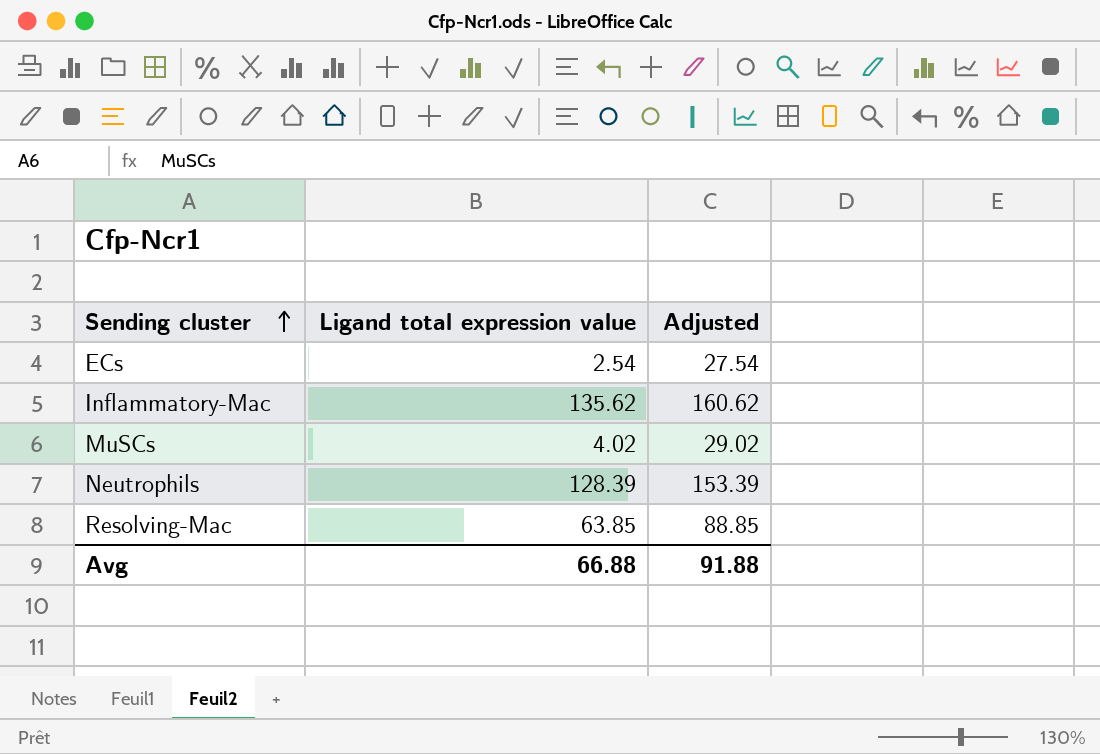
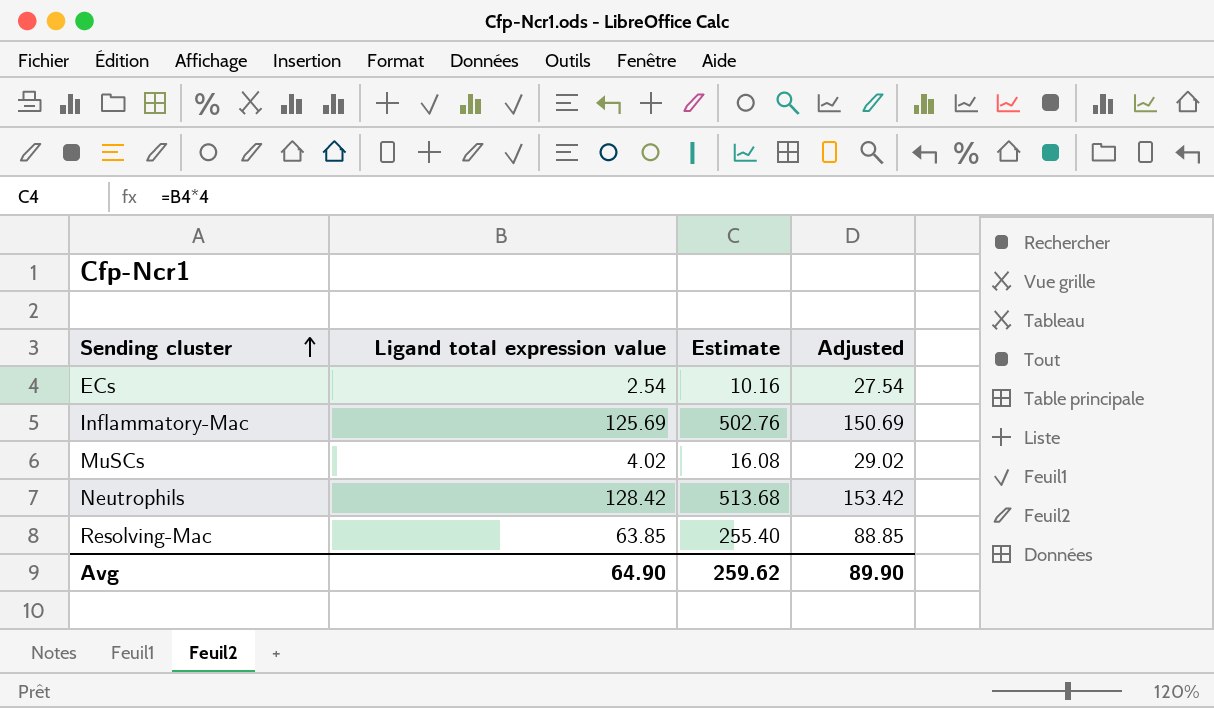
column Estimate | formula: none -> [Ligand total expression value] * 4
Inflammatory-Mac | Ligand total expression value: 135.62 -> 125.69
Inflammatory-Mac | Adjusted: 160.62 -> 150.69
Neutrophils | Ligand total expression value: 128.39 -> 128.42
Neutrophils | Adjusted: 153.39 -> 153.42
Avg | Ligand total expression value: 66.88 -> 64.90
Avg | Adjusted: 91.88 -> 89.90

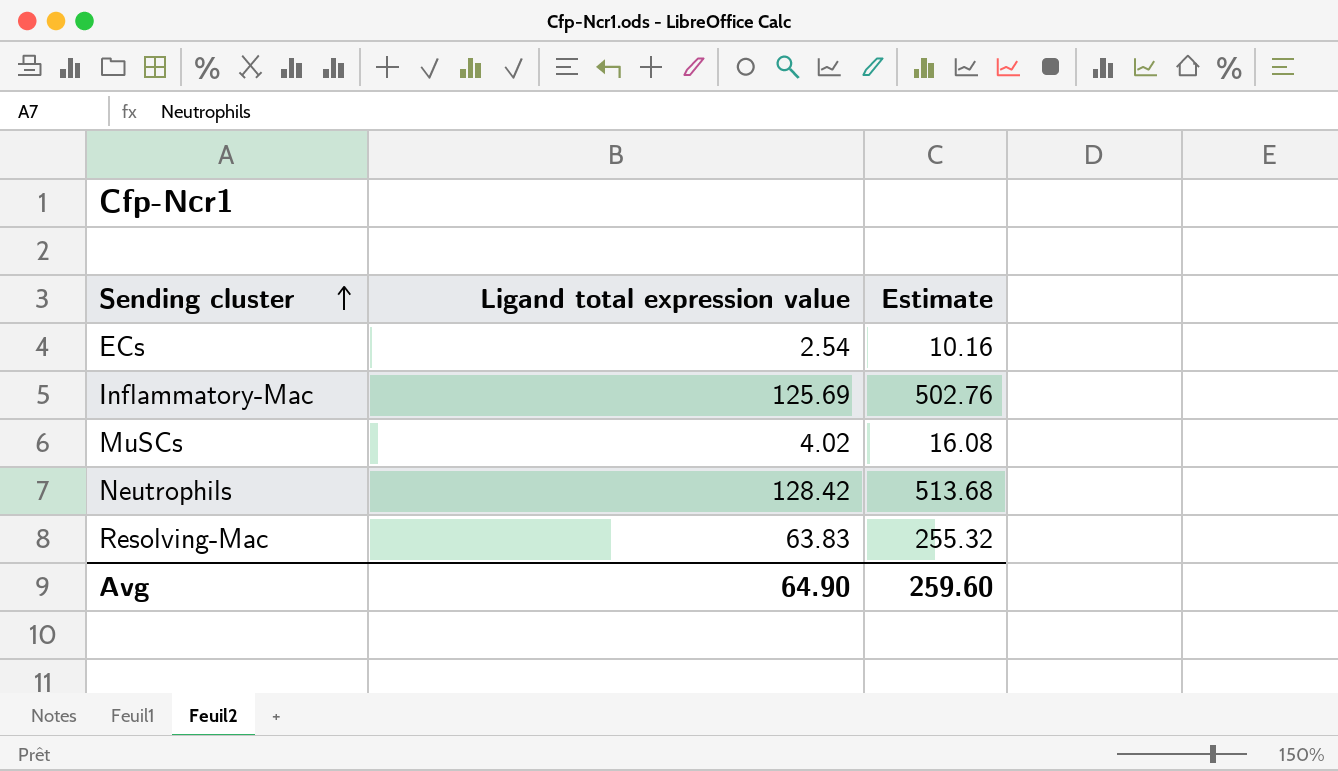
column Adjusted | formula: [Ligand total expression value] + 25 -> none
Resolving-Mac | Ligand total expression value: 63.85 -> 63.83
Resolving-Mac | Estimate: 255.40 -> 255.32
Avg | Estimate: 259.62 -> 259.60

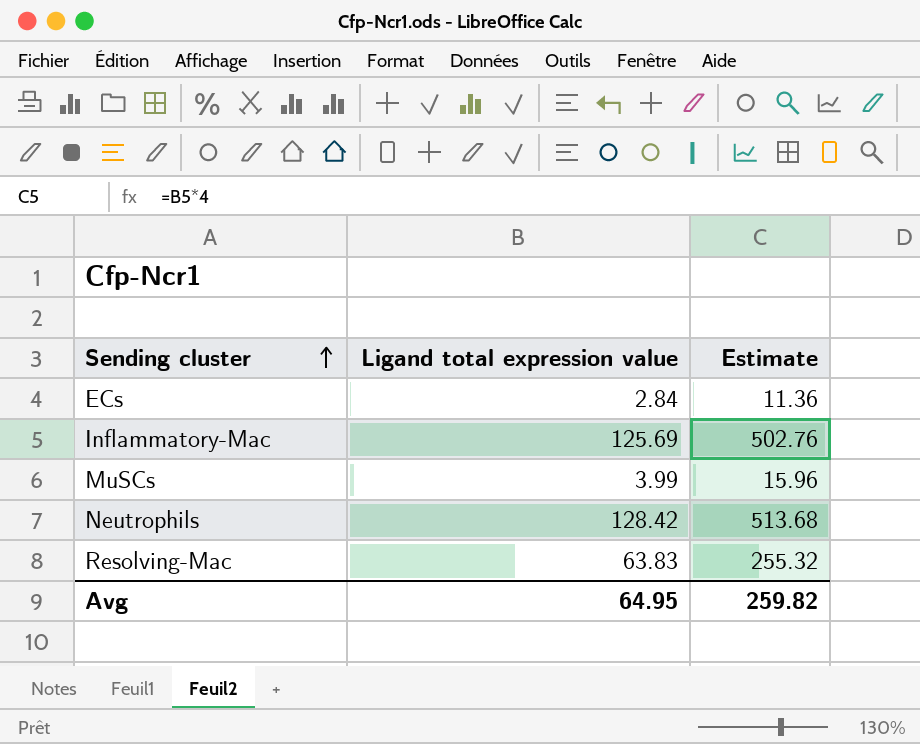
ECs | Ligand total expression value: 2.54 -> 2.84
ECs | Estimate: 10.16 -> 11.36
MuSCs | Ligand total expression value: 4.02 -> 3.99
MuSCs | Estimate: 16.08 -> 15.96
Avg | Ligand total expression value: 64.90 -> 64.95
Avg | Estimate: 259.60 -> 259.82

